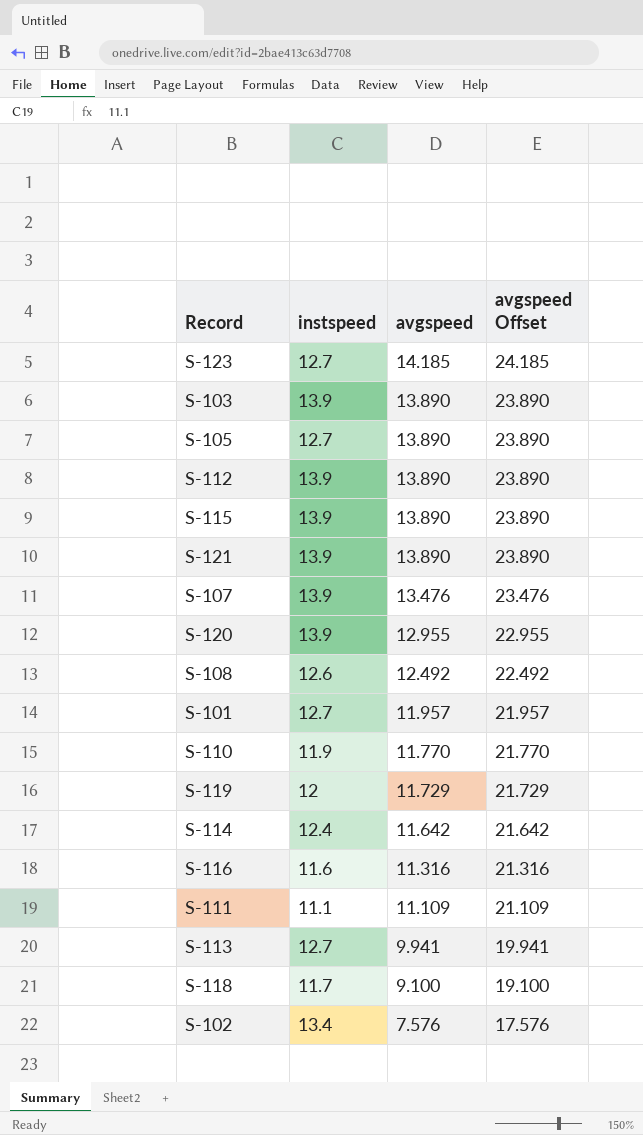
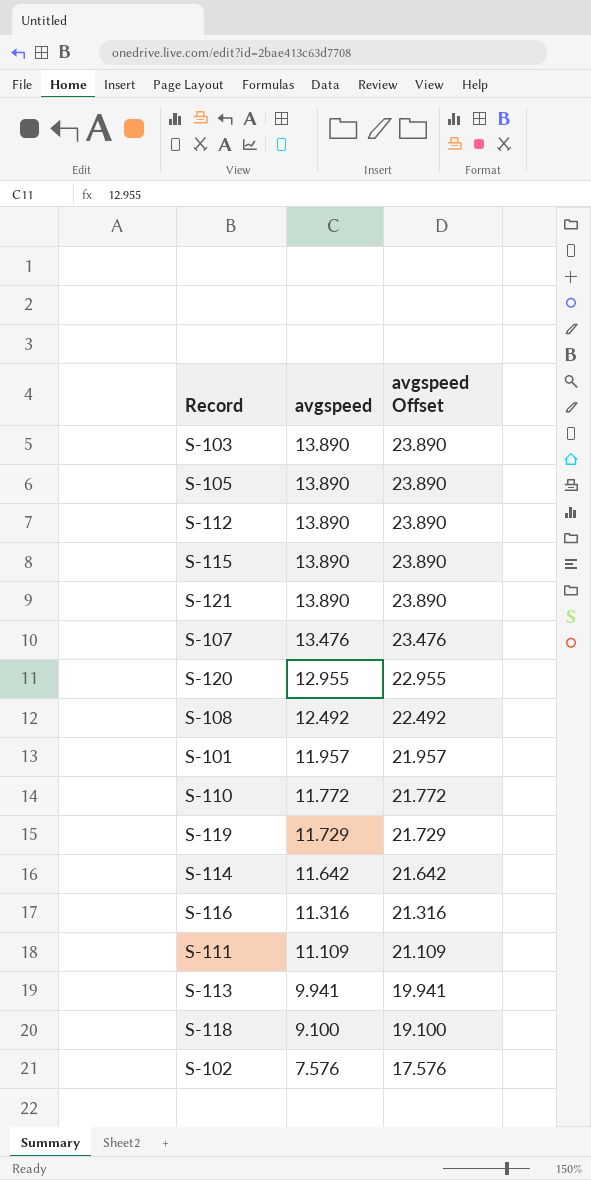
column instspeed | position: 2 -> none
row S-123: 12.7 | 14.185 | 24.185 -> none
S-110 | avgspeed: 11.770 -> 11.772
S-110 | avgspeed Offset: 21.770 -> 21.772

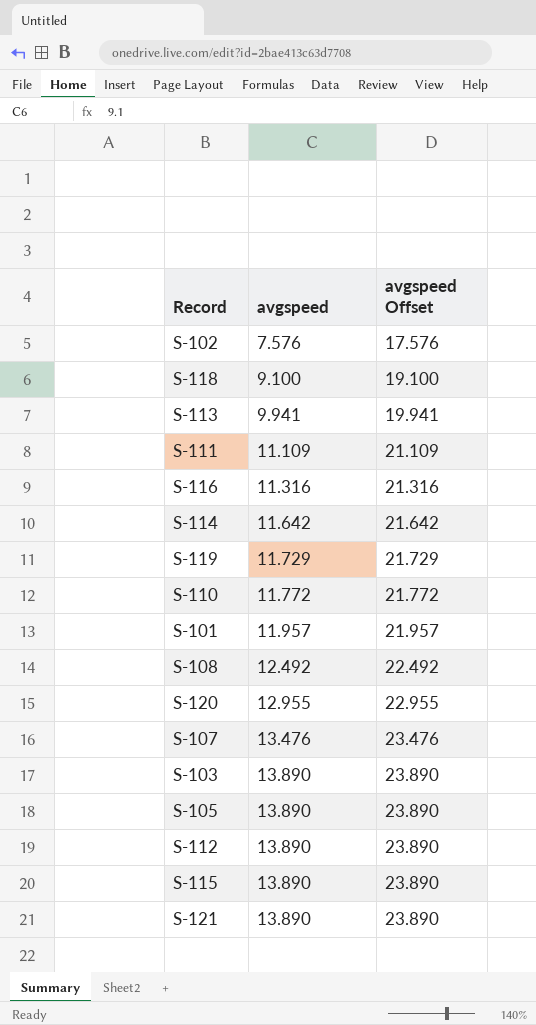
row order: avgspeed descending -> avgspeed ascending

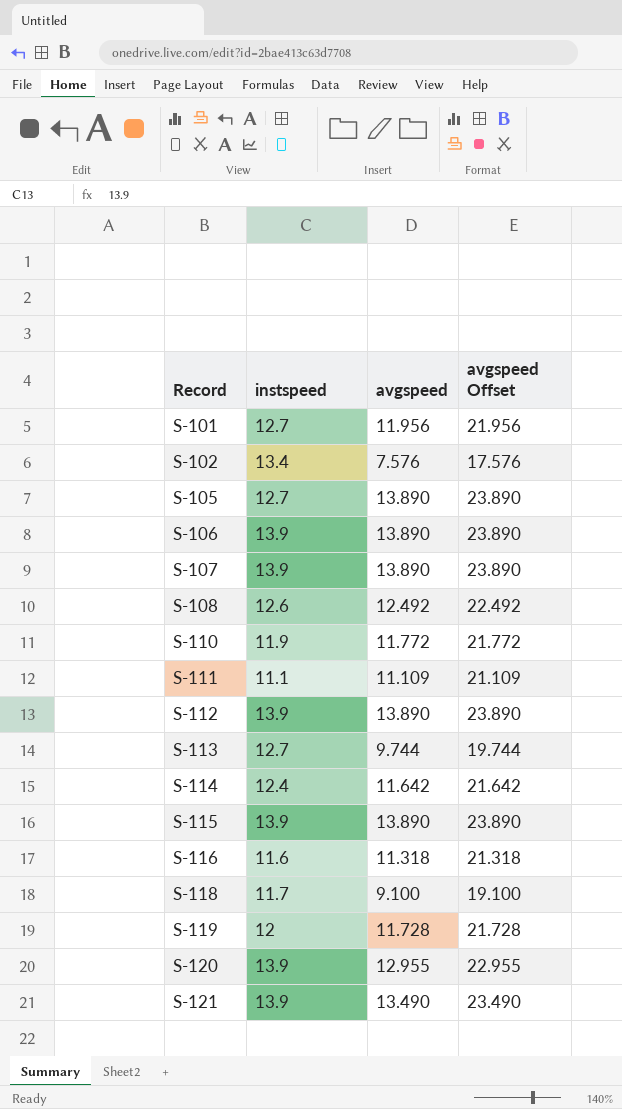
row order: avgspeed ascending -> Record ascending
column instspeed | position: none -> 2
row S-103: 13.890 | 23.890 -> none
S-101 | avgspeed: 11.957 -> 11.956
S-101 | avgspeed Offset: 21.957 -> 21.956
row S-106: none -> 13.9 | 13.890 | 23.890
S-107 | avgspeed: 13.476 -> 13.890
S-107 | avgspeed Offset: 23.476 -> 23.890
S-113 | avgspeed: 9.941 -> 9.744
S-113 | avgspeed Offset: 19.941 -> 19.744
S-116 | avgspeed: 11.316 -> 11.318
S-116 | avgspeed Offset: 21.316 -> 21.318
S-119 | avgspeed: 11.729 -> 11.728
S-119 | avgspeed Offset: 21.729 -> 21.728
S-121 | avgspeed: 13.890 -> 13.490
S-121 | avgspeed Offset: 23.890 -> 23.490

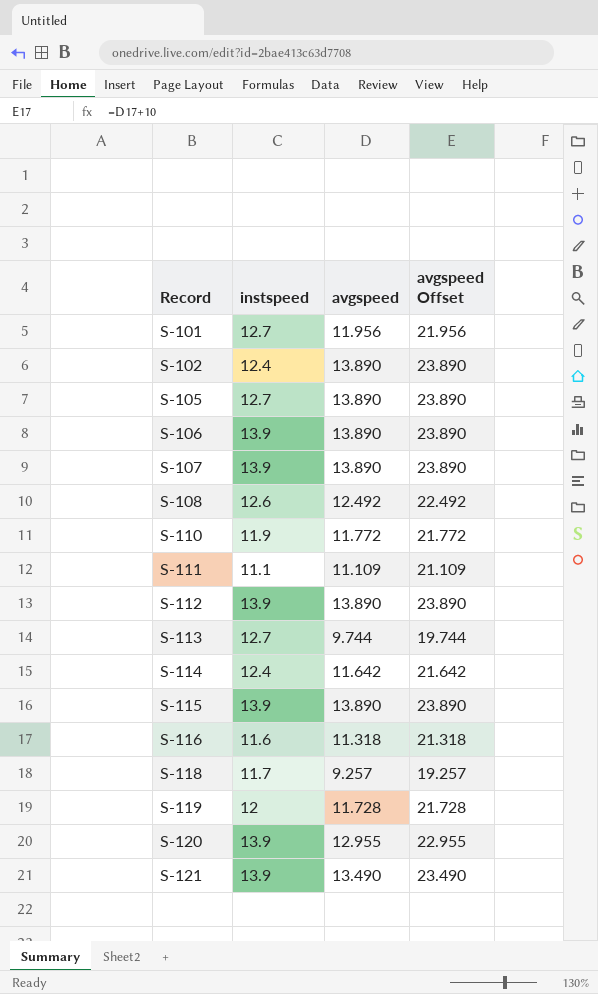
S-102 | instspeed: 13.4 -> 12.4
S-102 | avgspeed: 7.576 -> 13.890
S-102 | avgspeed Offset: 17.576 -> 23.890
S-118 | avgspeed: 9.100 -> 9.257
S-118 | avgspeed Offset: 19.100 -> 19.257

